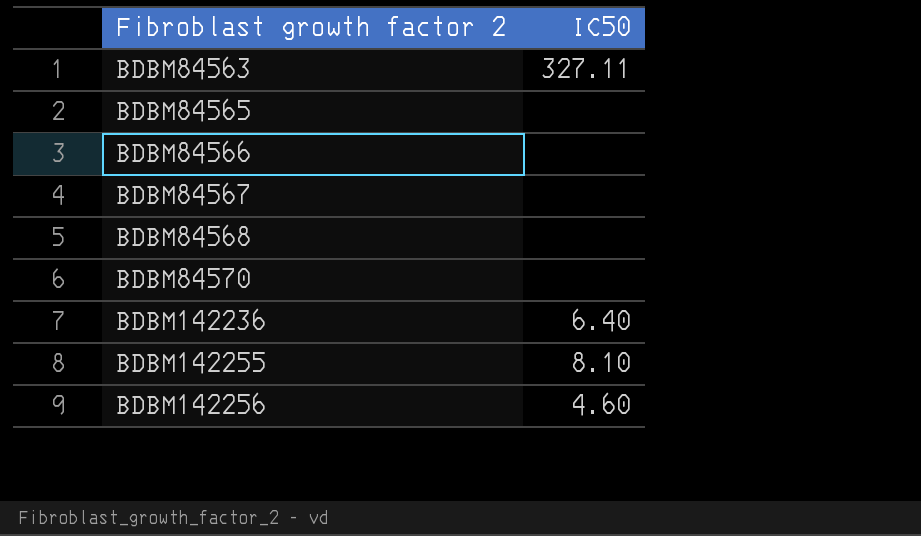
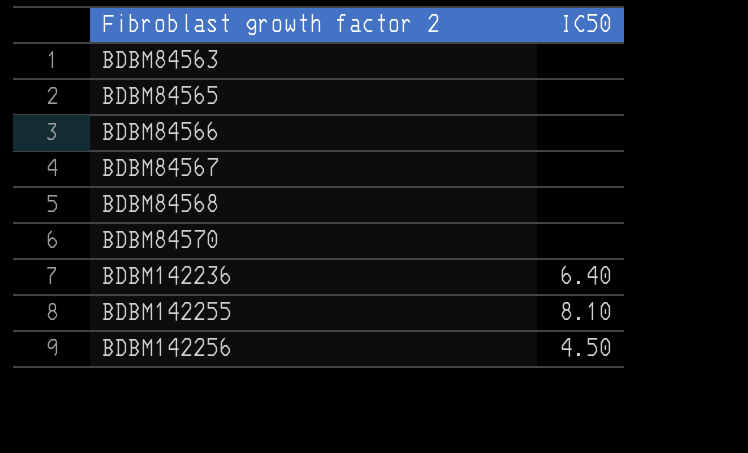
BDBM84563 | IC50: 327.11 -> none
BDBM142256 | IC50: 4.60 -> 4.50

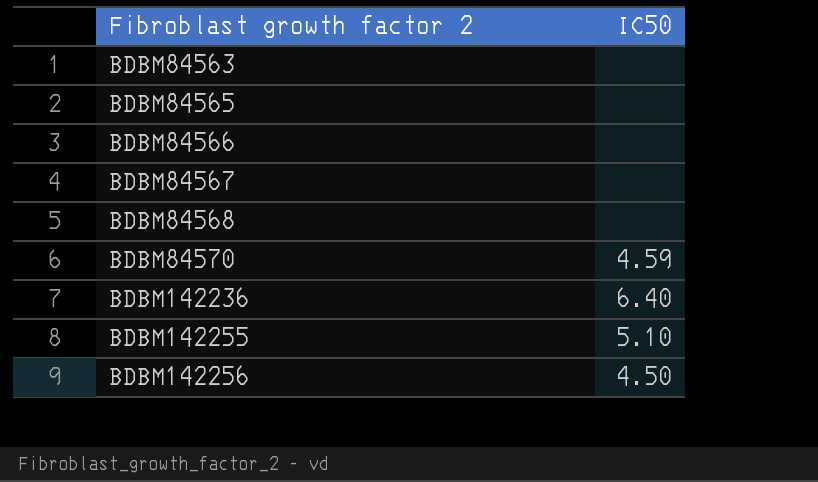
BDBM84570 | IC50: none -> 4.59
BDBM142255 | IC50: 8.10 -> 5.10

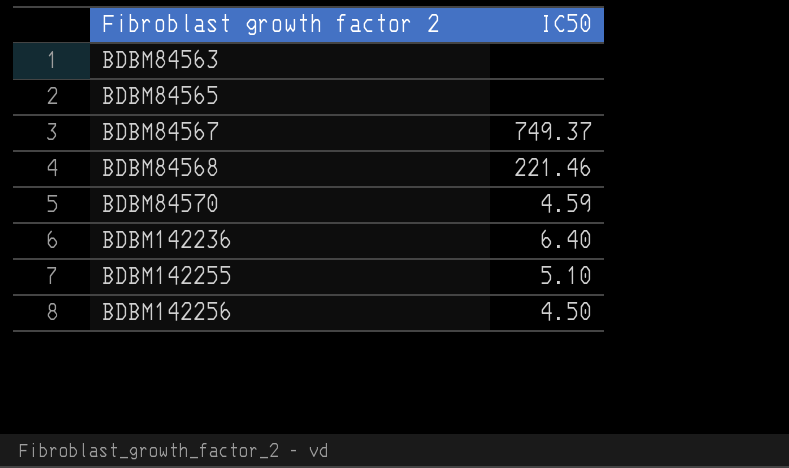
row BDBM84566: none -> none
BDBM84567 | IC50: none -> 749.37
BDBM84568 | IC50: none -> 221.46

